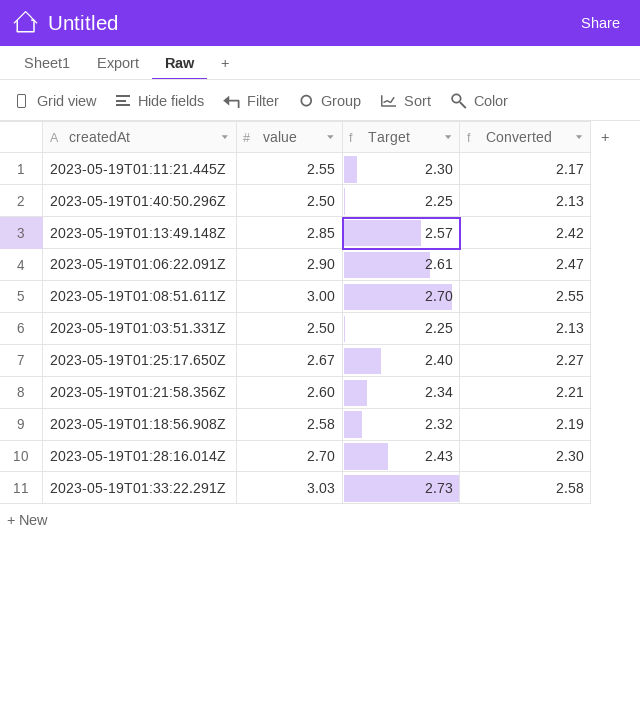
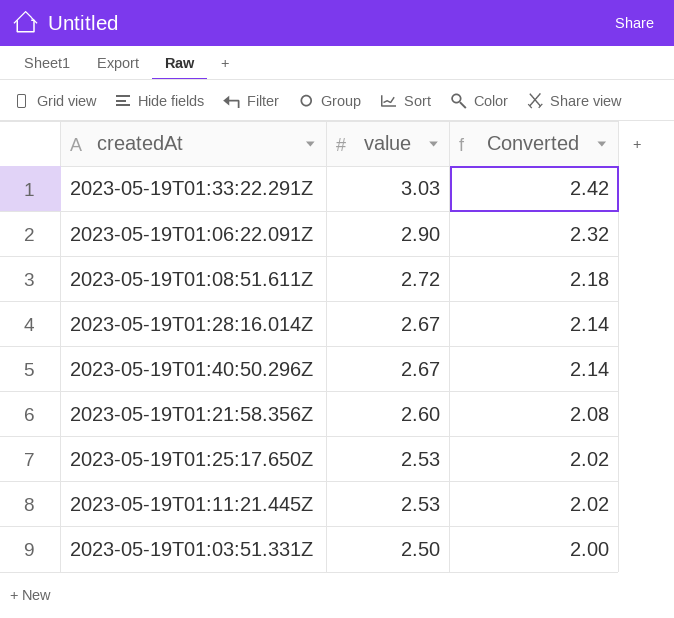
row order: none -> value descending
column Target | formula: [value] * 0.9 -> none
column Converted | formula: [value] * 0.85 -> [value] * 0.8
row 2023-05-19T01:13:49.148Z: 2.85 | 2.57 | 2.42 -> none
row 2023-05-19T01:18:56.908Z: 2.58 | 2.32 | 2.19 -> none
2023-05-19T01:08:51.611Z | value: 3.00 -> 2.72
2023-05-19T01:28:16.014Z | value: 2.70 -> 2.67
2023-05-19T01:40:50.296Z | value: 2.50 -> 2.67
2023-05-19T01:25:17.650Z | value: 2.67 -> 2.53
2023-05-19T01:11:21.445Z | value: 2.55 -> 2.53

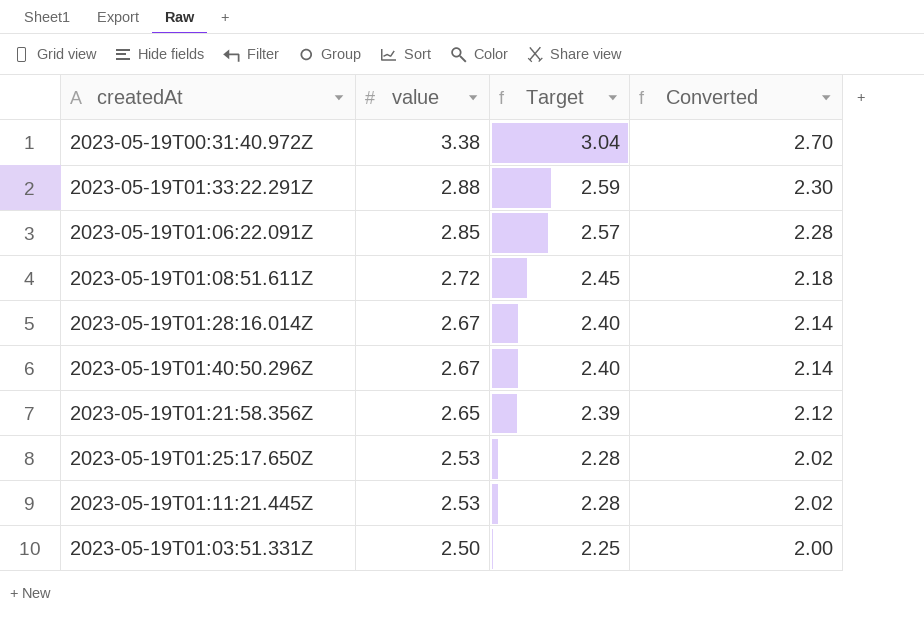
column Target | formula: none -> [value] * 0.9
row 2023-05-19T00:31:40.972Z: none -> 3.38 | 3.04 | 2.70
2023-05-19T01:33:22.291Z | value: 3.03 -> 2.88
2023-05-19T01:33:22.291Z | Converted: 2.42 -> 2.30
2023-05-19T01:06:22.091Z | value: 2.90 -> 2.85
2023-05-19T01:06:22.091Z | Converted: 2.32 -> 2.28
2023-05-19T01:21:58.356Z | value: 2.60 -> 2.65
2023-05-19T01:21:58.356Z | Converted: 2.08 -> 2.12

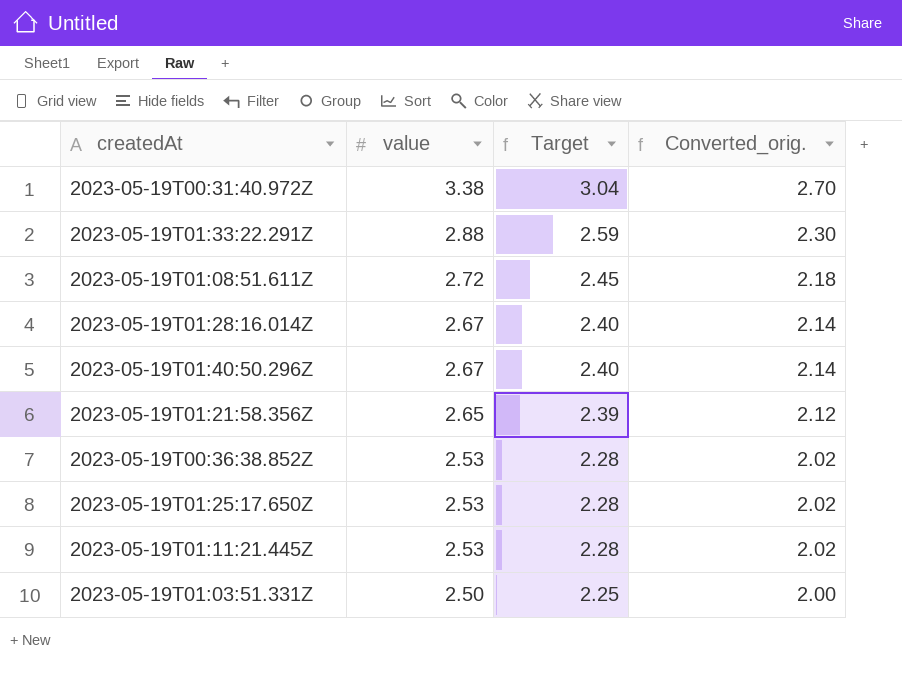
column name: Converted -> Converted_orig.
row 2023-05-19T01:06:22.091Z: 2.85 | 2.57 | 2.28 -> none
row 2023-05-19T00:36:38.852Z: none -> 2.53 | 2.28 | 2.02

